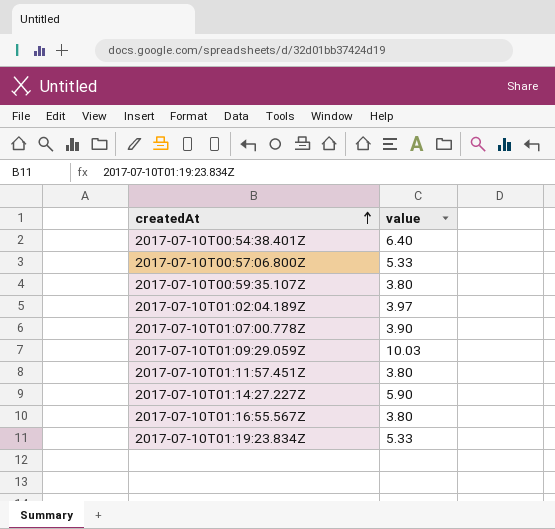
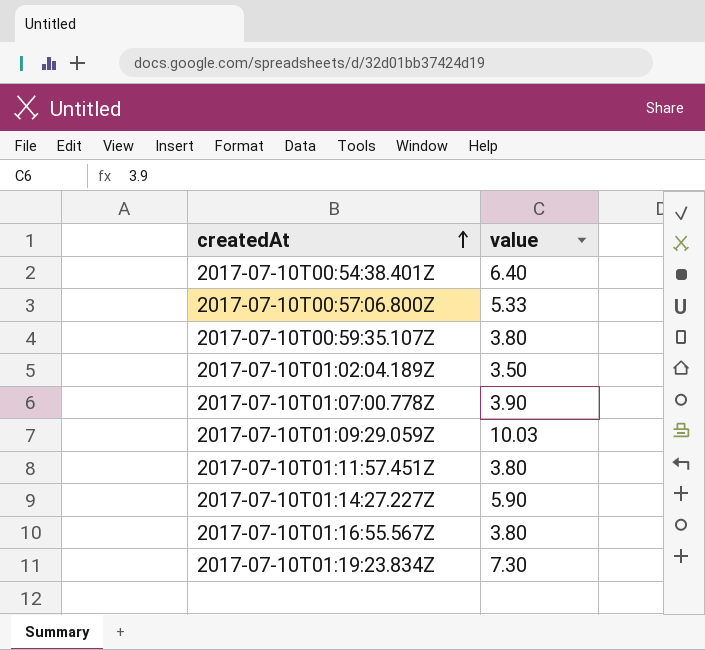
2017-07-10T01:02:04.189Z | value: 3.97 -> 3.50
2017-07-10T01:19:23.834Z | value: 5.33 -> 7.30

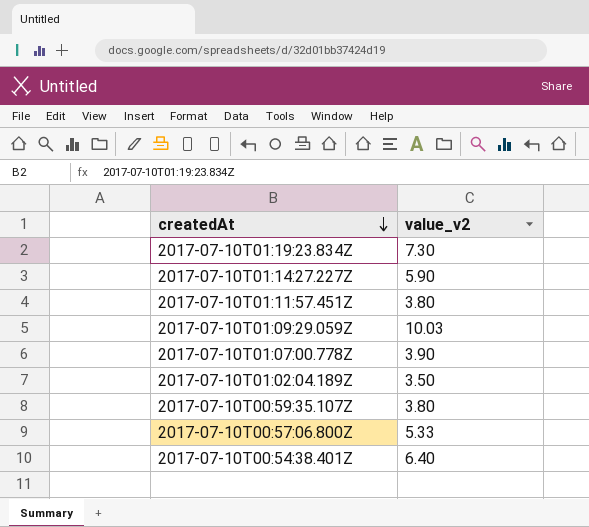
row order: createdAt ascending -> createdAt descending
column name: value -> value_v2
row 2017-07-10T01:16:55.567Z: 3.80 -> none

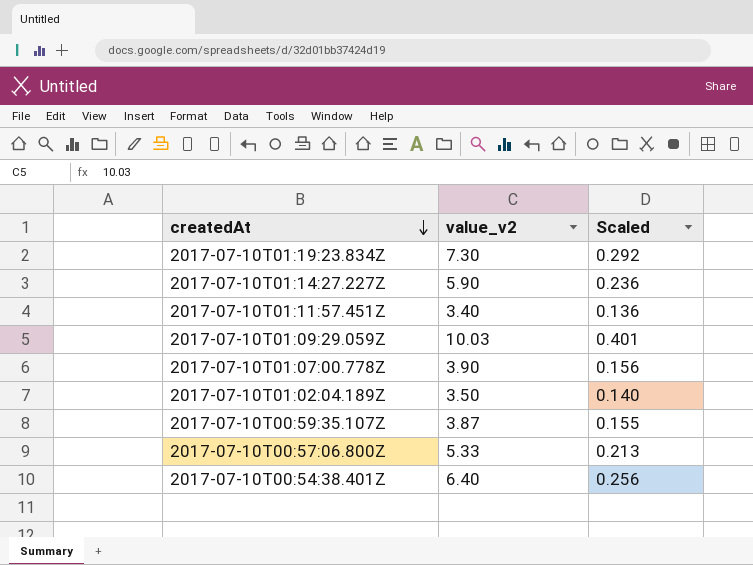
column Scaled | formula: none -> [value_v2] * 0.04
2017-07-10T01:11:57.451Z | value_v2: 3.80 -> 3.40
2017-07-10T00:59:35.107Z | value_v2: 3.80 -> 3.87

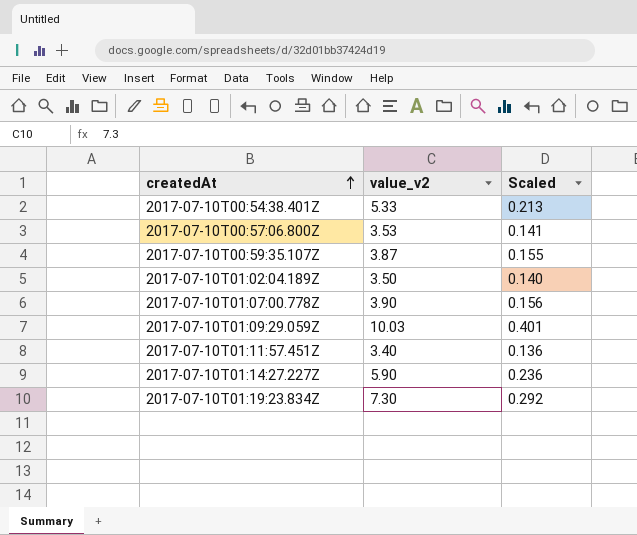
row order: createdAt descending -> createdAt ascending
2017-07-10T00:54:38.401Z | value_v2: 6.40 -> 5.33
2017-07-10T00:54:38.401Z | Scaled: 0.256 -> 0.213
2017-07-10T00:57:06.800Z | value_v2: 5.33 -> 3.53
2017-07-10T00:57:06.800Z | Scaled: 0.213 -> 0.141

